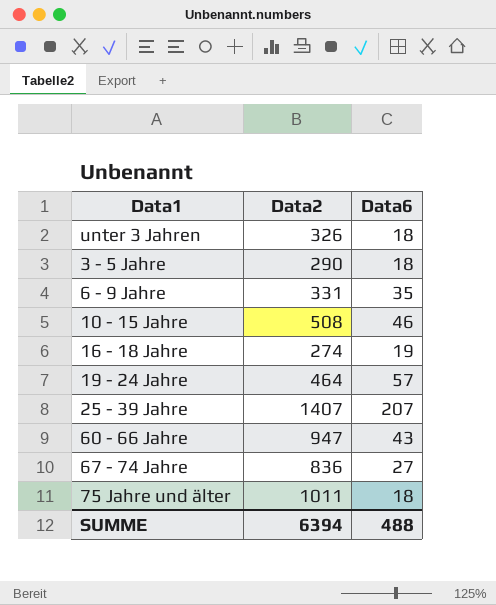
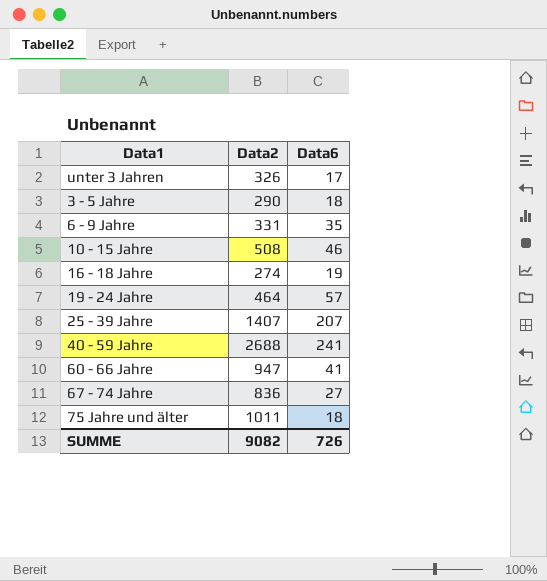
unter 3 Jahren | Data6: 18 -> 17
row 40 - 59 Jahre: none -> 2688 | 241
60 - 66 Jahre | Data6: 43 -> 41
SUMME | Data2: 6394 -> 9082
SUMME | Data6: 488 -> 726

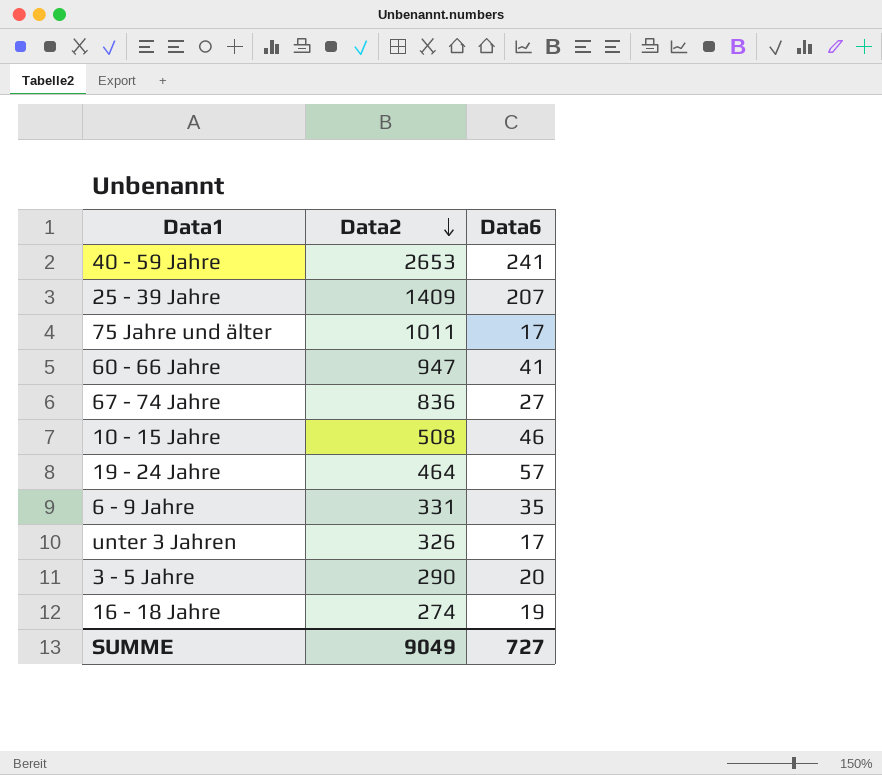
row order: none -> Data2 descending
40 - 59 Jahre | Data2: 2688 -> 2653
25 - 39 Jahre | Data2: 1407 -> 1409
75 Jahre und älter | Data6: 18 -> 17
3 - 5 Jahre | Data6: 18 -> 20
SUMME | Data2: 9082 -> 9049
SUMME | Data6: 726 -> 727

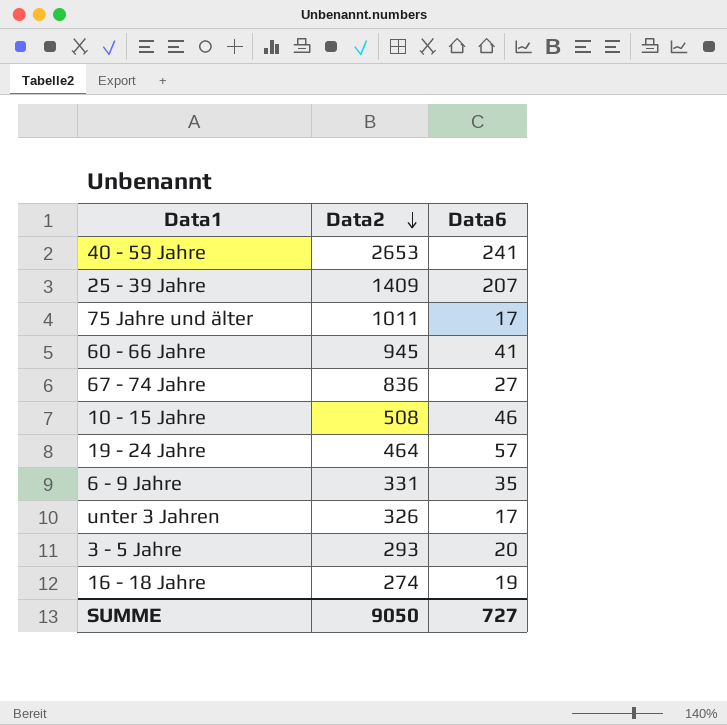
60 - 66 Jahre | Data2: 947 -> 945
3 - 5 Jahre | Data2: 290 -> 293
SUMME | Data2: 9049 -> 9050

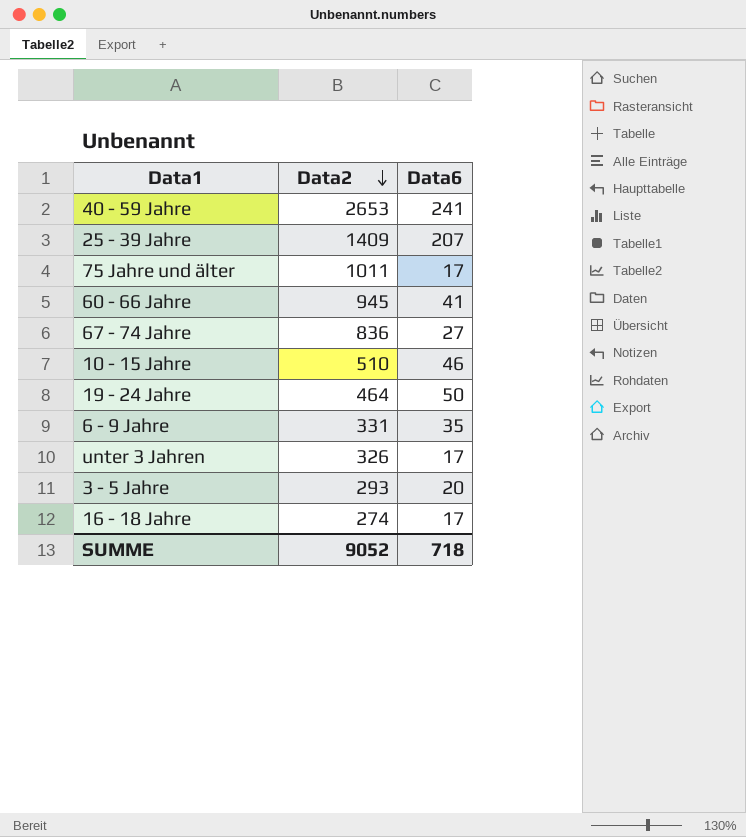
10 - 15 Jahre | Data2: 508 -> 510
19 - 24 Jahre | Data6: 57 -> 50
16 - 18 Jahre | Data6: 19 -> 17
SUMME | Data2: 9050 -> 9052
SUMME | Data6: 727 -> 718

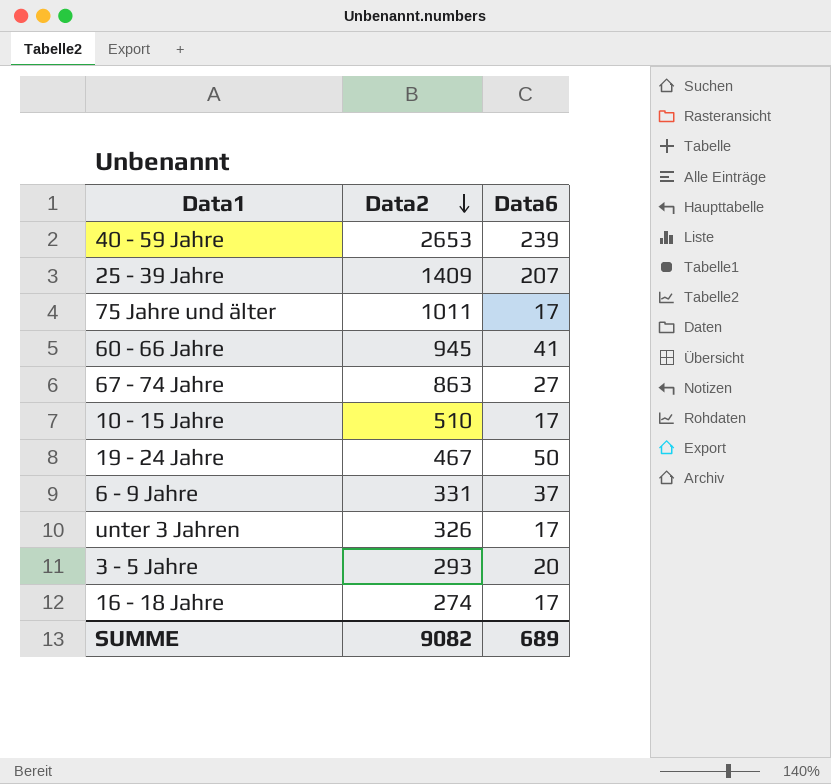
40 - 59 Jahre | Data6: 241 -> 239
67 - 74 Jahre | Data2: 836 -> 863
10 - 15 Jahre | Data6: 46 -> 17
19 - 24 Jahre | Data2: 464 -> 467
6 - 9 Jahre | Data6: 35 -> 37
SUMME | Data2: 9052 -> 9082
SUMME | Data6: 718 -> 689

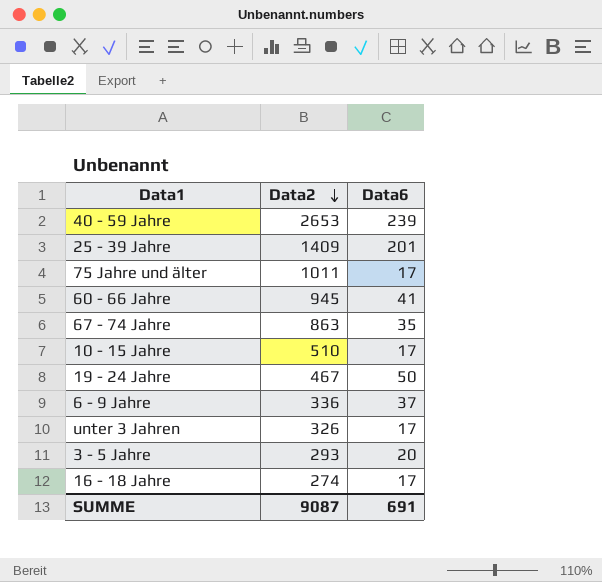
25 - 39 Jahre | Data6: 207 -> 201
67 - 74 Jahre | Data6: 27 -> 35
6 - 9 Jahre | Data2: 331 -> 336
SUMME | Data2: 9082 -> 9087
SUMME | Data6: 689 -> 691

